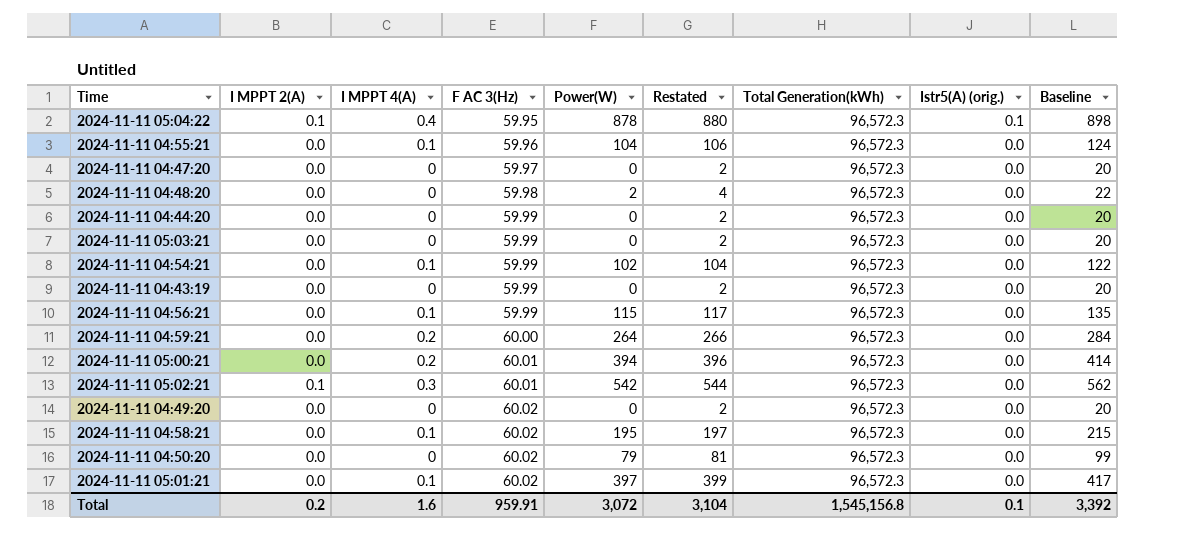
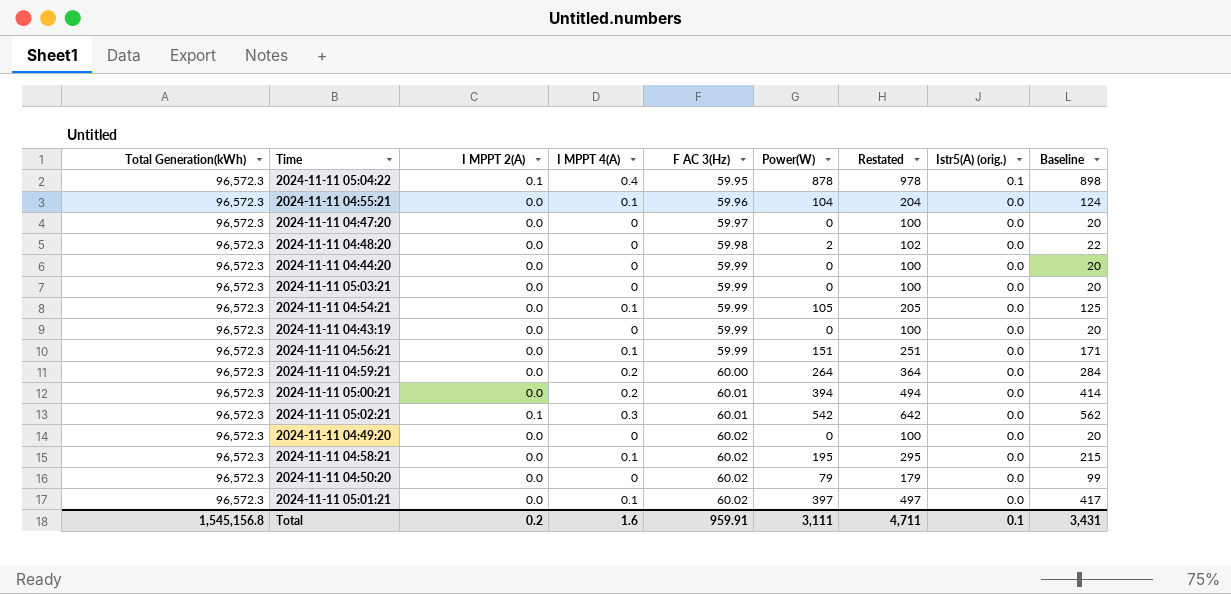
column Total Generation(kWh) | position: 7 -> 1
column Restated | formula: [Power(W)] + 2 -> [Power(W)] + 100
2024-11-11 04:54:21 | Power(W): 102 -> 105
2024-11-11 04:54:21 | Baseline: 122 -> 125
2024-11-11 04:56:21 | Power(W): 115 -> 151
2024-11-11 04:56:21 | Baseline: 135 -> 171
Total | Power(W): 3,072 -> 3,111
Total | Restated: 3,104 -> 4,711
Total | Baseline: 3,392 -> 3,431

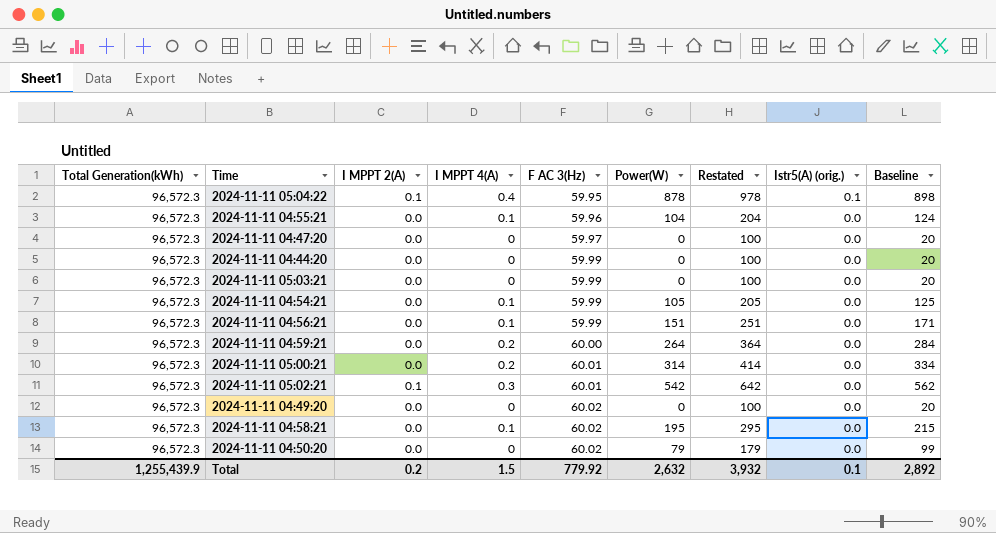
row 2024-11-11 04:48:20: 96,572.3 | 0.0 | 0 | 59.98 | 2 | 102 | 0.0 | 22 -> none
row 2024-11-11 04:43:19: 96,572.3 | 0.0 | 0 | 59.99 | 0 | 100 | 0.0 | 20 -> none
row 2024-11-11 05:01:21: 96,572.3 | 0.0 | 0.1 | 60.02 | 397 | 497 | 0.0 | 417 -> none
2024-11-11 05:00:21 | Power(W): 394 -> 314
2024-11-11 05:00:21 | Restated: 494 -> 414
2024-11-11 05:00:21 | Baseline: 414 -> 334
Total | Total Generation(kWh): 1,545,156.8 -> 1,255,439.9
Total | I MPPT 4(A): 1.6 -> 1.5
Total | F AC 3(Hz): 959.91 -> 779.92
Total | Power(W): 3,111 -> 2,632
Total | Restated: 4,711 -> 3,932
Total | Baseline: 3,431 -> 2,892

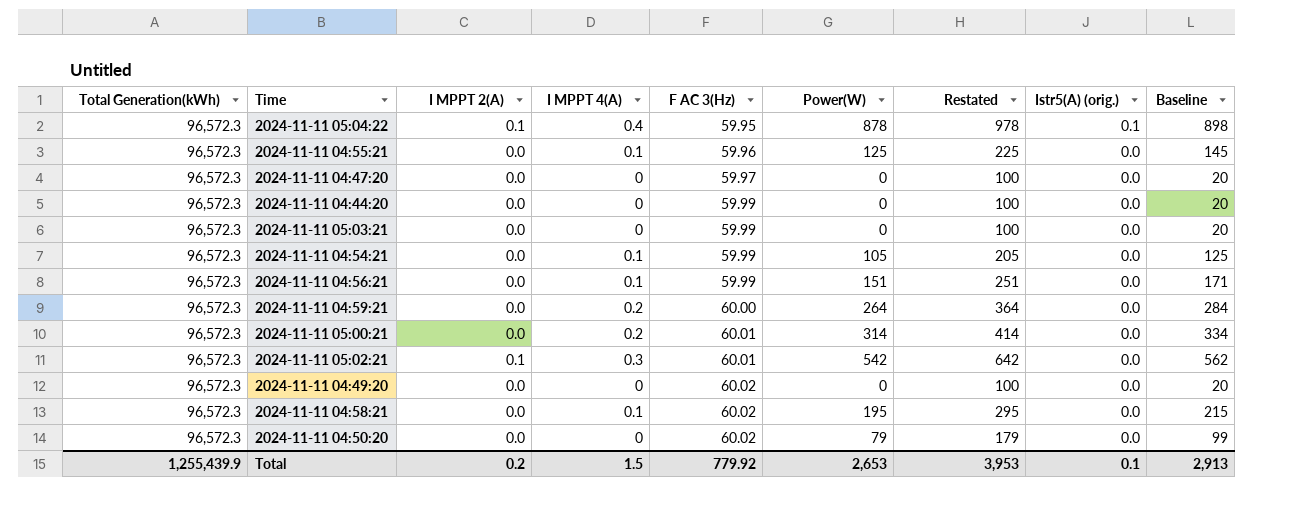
2024-11-11 04:55:21 | Power(W): 104 -> 125
2024-11-11 04:55:21 | Restated: 204 -> 225
2024-11-11 04:55:21 | Baseline: 124 -> 145
Total | Power(W): 2,632 -> 2,653
Total | Restated: 3,932 -> 3,953
Total | Baseline: 2,892 -> 2,913

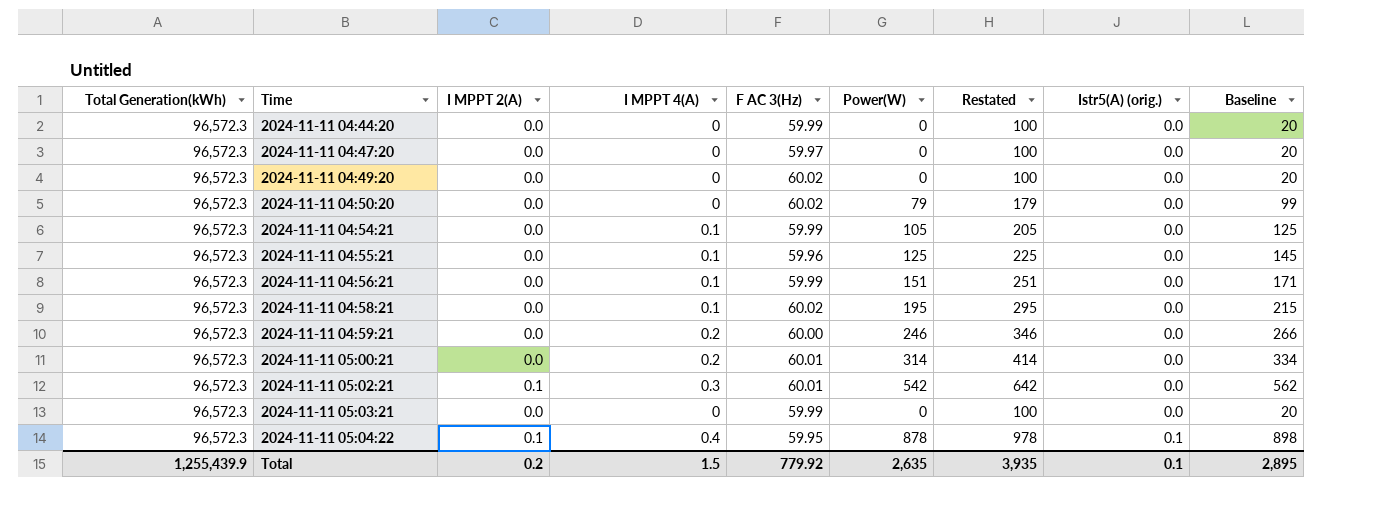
row order: F AC 3(Hz) ascending -> Time ascending
2024-11-11 04:59:21 | Power(W): 264 -> 246
2024-11-11 04:59:21 | Restated: 364 -> 346
2024-11-11 04:59:21 | Baseline: 284 -> 266
Total | Power(W): 2,653 -> 2,635
Total | Restated: 3,953 -> 3,935
Total | Baseline: 2,913 -> 2,895

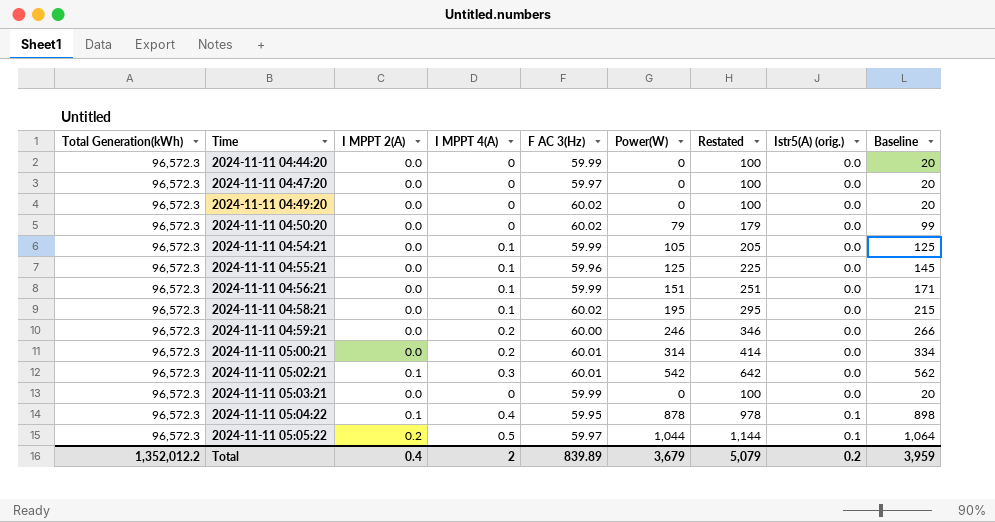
row 2024-11-11 05:05:22: none -> 96,572.3 | 0.2 | 0.5 | 59.97 | 1,044 | 1,144 | 0.1 | 1,064
Total | Total Generation(kWh): 1,255,439.9 -> 1,352,012.2
Total | I MPPT 2(A): 0.2 -> 0.4
Total | I MPPT 4(A): 1.5 -> 2
Total | F AC 3(Hz): 779.92 -> 839.89
Total | Power(W): 2,635 -> 3,679
Total | Restated: 3,935 -> 5,079
Total | Istr5(A) (orig.): 0.1 -> 0.2
Total | Baseline: 2,895 -> 3,959

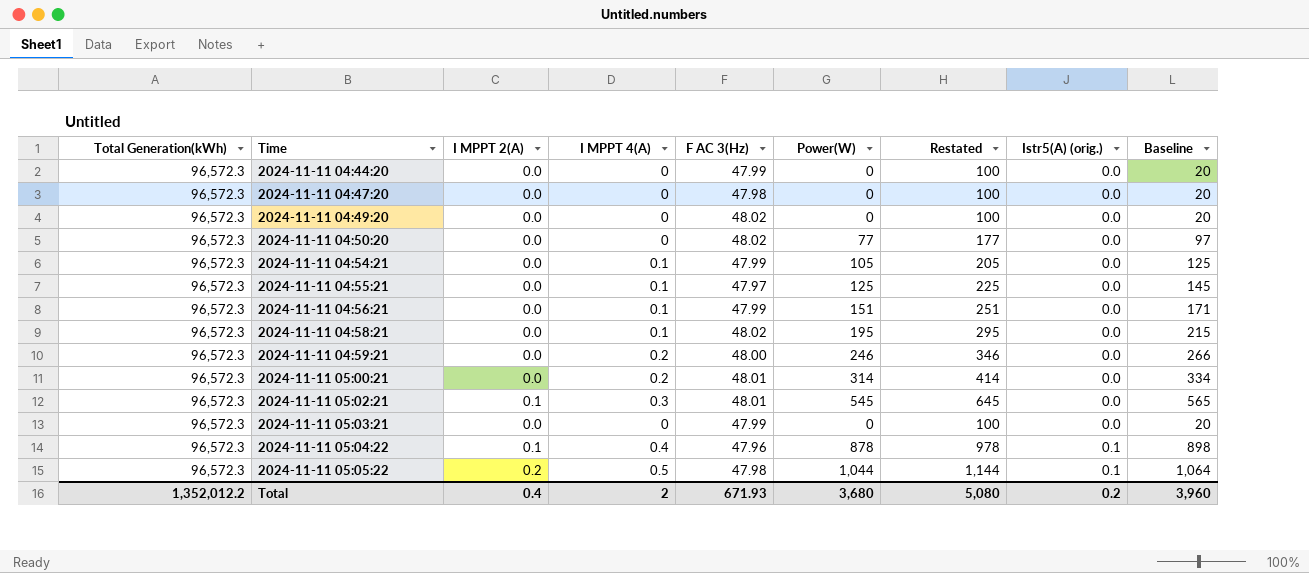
2024-11-11 04:44:20 | F AC 3(Hz): 59.99 -> 47.99
2024-11-11 04:47:20 | F AC 3(Hz): 59.97 -> 47.98
2024-11-11 04:49:20 | F AC 3(Hz): 60.02 -> 48.02
2024-11-11 04:50:20 | F AC 3(Hz): 60.02 -> 48.02
2024-11-11 04:50:20 | Power(W): 79 -> 77
2024-11-11 04:50:20 | Restated: 179 -> 177
2024-11-11 04:50:20 | Baseline: 99 -> 97
2024-11-11 04:54:21 | F AC 3(Hz): 59.99 -> 47.99
2024-11-11 04:55:21 | F AC 3(Hz): 59.96 -> 47.97
2024-11-11 04:56:21 | F AC 3(Hz): 59.99 -> 47.99
2024-11-11 04:58:21 | F AC 3(Hz): 60.02 -> 48.02
2024-11-11 04:59:21 | F AC 3(Hz): 60.00 -> 48.00
2024-11-11 05:00:21 | F AC 3(Hz): 60.01 -> 48.01
2024-11-11 05:02:21 | F AC 3(Hz): 60.01 -> 48.01
2024-11-11 05:02:21 | Power(W): 542 -> 545
2024-11-11 05:02:21 | Restated: 642 -> 645
2024-11-11 05:02:21 | Baseline: 562 -> 565
2024-11-11 05:03:21 | F AC 3(Hz): 59.99 -> 47.99
2024-11-11 05:04:22 | F AC 3(Hz): 59.95 -> 47.96
2024-11-11 05:05:22 | F AC 3(Hz): 59.97 -> 47.98
Total | F AC 3(Hz): 839.89 -> 671.93
Total | Power(W): 3,679 -> 3,680
Total | Restated: 5,079 -> 5,080
Total | Baseline: 3,959 -> 3,960

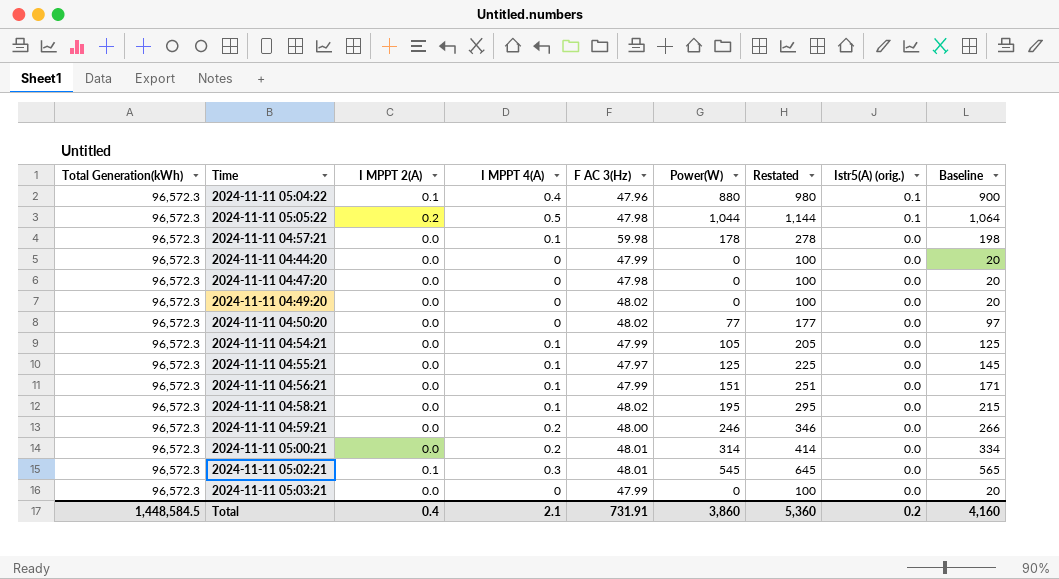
row order: Time ascending -> Istr5(A) (orig.) descending
2024-11-11 05:04:22 | Power(W): 878 -> 880
2024-11-11 05:04:22 | Restated: 978 -> 980
2024-11-11 05:04:22 | Baseline: 898 -> 900
row 2024-11-11 04:57:21: none -> 96,572.3 | 0.0 | 0.1 | 59.98 | 178 | 278 | 0.0 | 198
Total | Total Generation(kWh): 1,352,012.2 -> 1,448,584.5
Total | I MPPT 4(A): 2 -> 2.1
Total | F AC 3(Hz): 671.93 -> 731.91
Total | Power(W): 3,680 -> 3,860
Total | Restated: 5,080 -> 5,360
Total | Baseline: 3,960 -> 4,160

